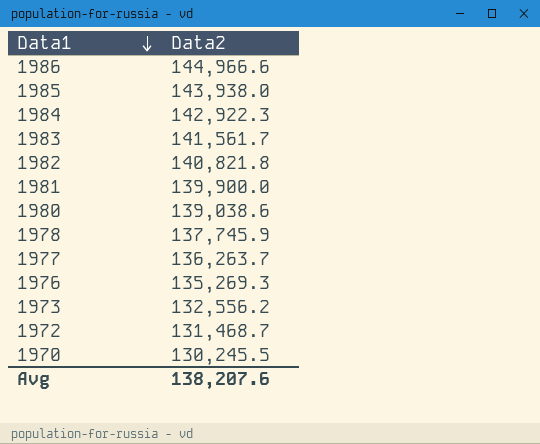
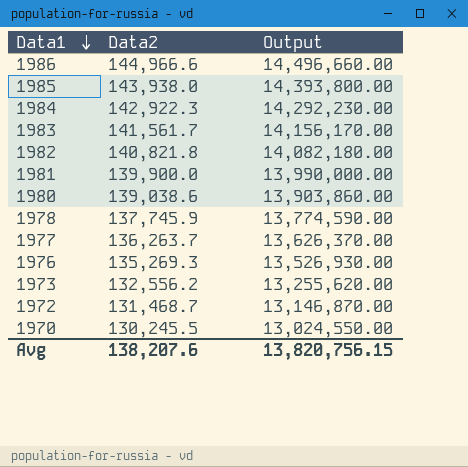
column Output | formula: none -> [Data2] * 100

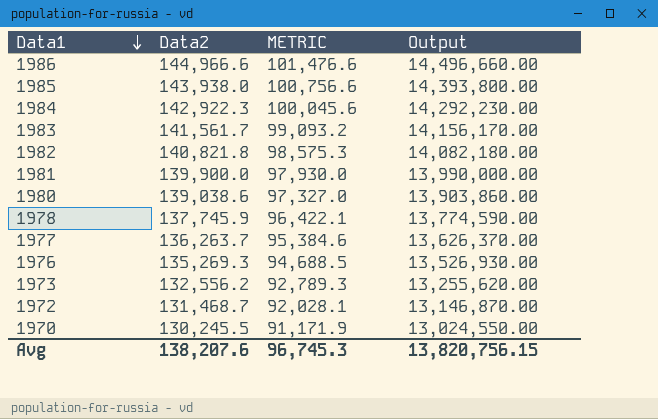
column METRIC | formula: none -> [Data2] * 0.7

